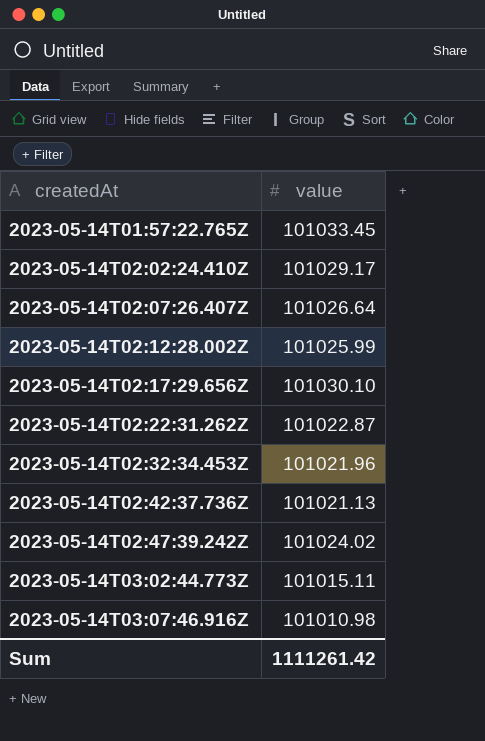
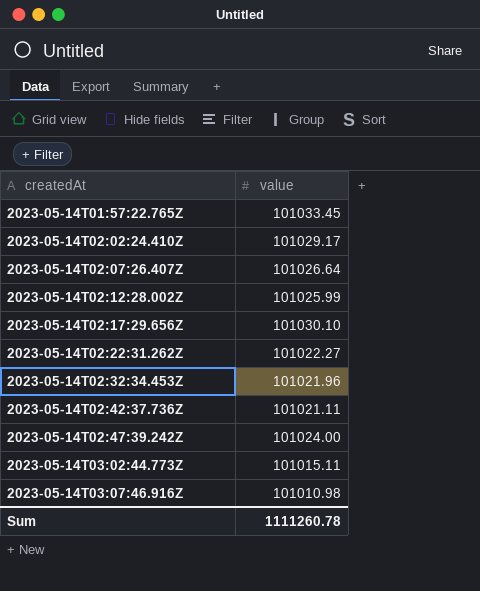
2023-05-14T02:22:31.262Z | value: 101022.87 -> 101022.27
2023-05-14T02:42:37.736Z | value: 101021.13 -> 101021.11
2023-05-14T02:47:39.242Z | value: 101024.02 -> 101024.00
Sum | value: 1111261.42 -> 1111260.78

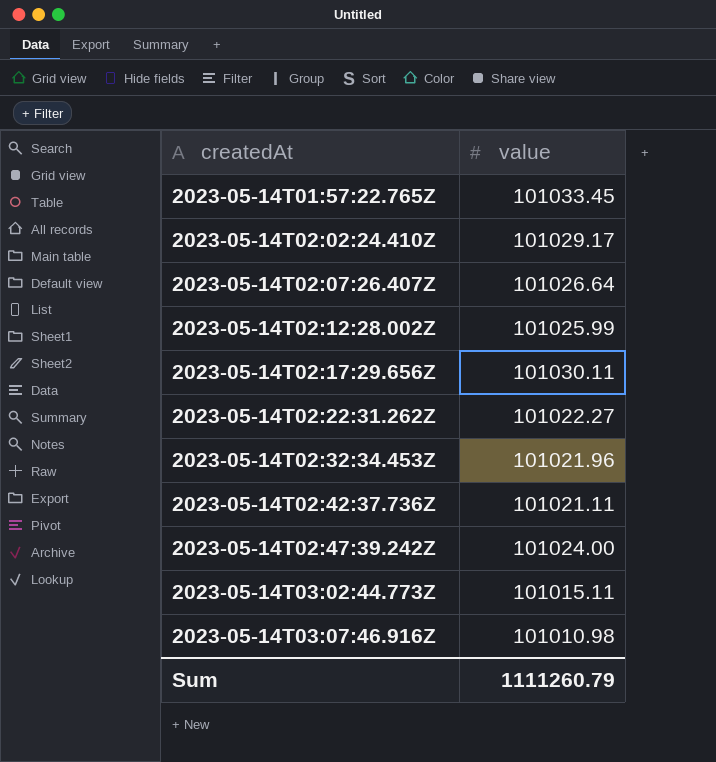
2023-05-14T02:17:29.656Z | value: 101030.10 -> 101030.11
Sum | value: 1111260.78 -> 1111260.79

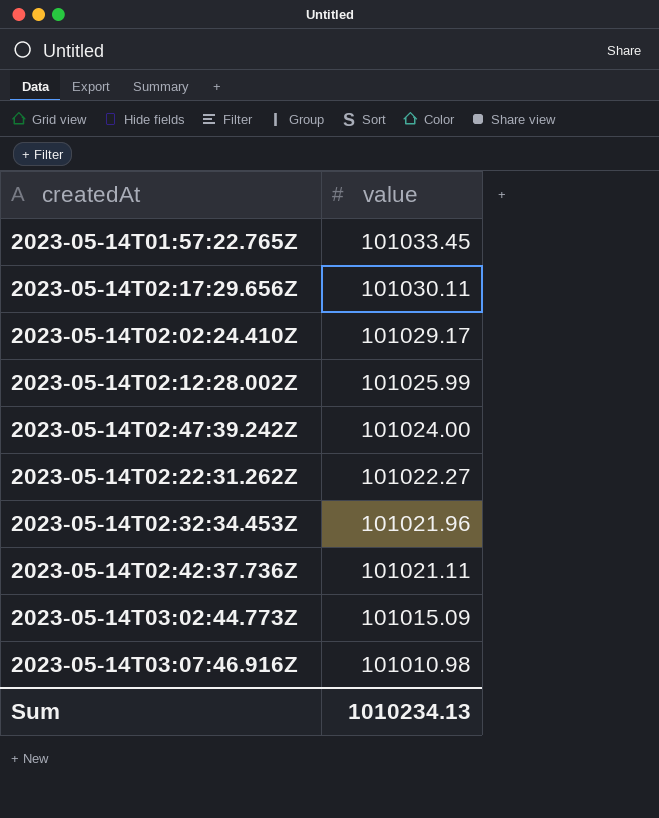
row order: createdAt ascending -> value descending
row 2023-05-14T02:07:26.407Z: 101026.64 -> none
2023-05-14T03:02:44.773Z | value: 101015.11 -> 101015.09
Sum | value: 1111260.79 -> 1010234.13

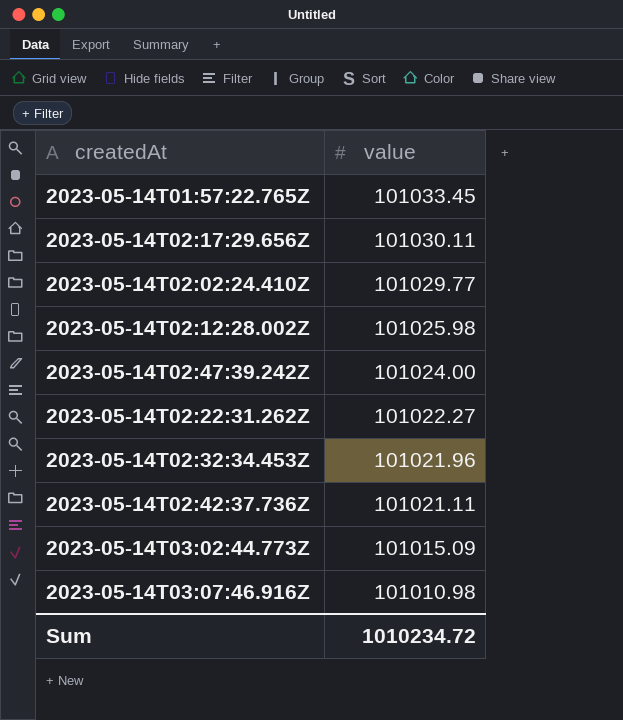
2023-05-14T02:02:24.410Z | value: 101029.17 -> 101029.77
2023-05-14T02:12:28.002Z | value: 101025.99 -> 101025.98
Sum | value: 1010234.13 -> 1010234.72

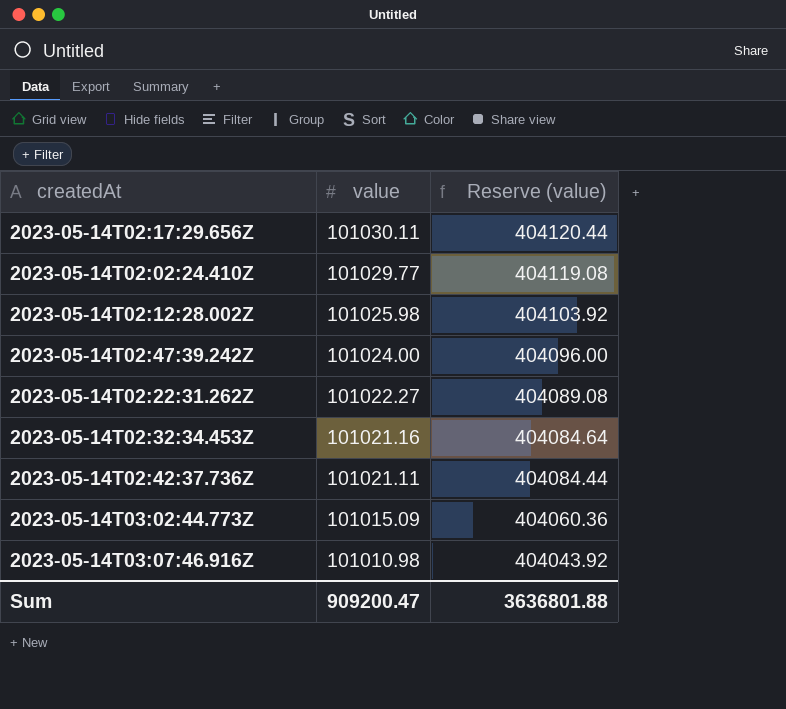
column Reserve (value) | formula: none -> [value] * 4
row 2023-05-14T01:57:22.765Z: 101033.45 -> none
2023-05-14T02:32:34.453Z | value: 101021.96 -> 101021.16
Sum | value: 1010234.72 -> 909200.47

